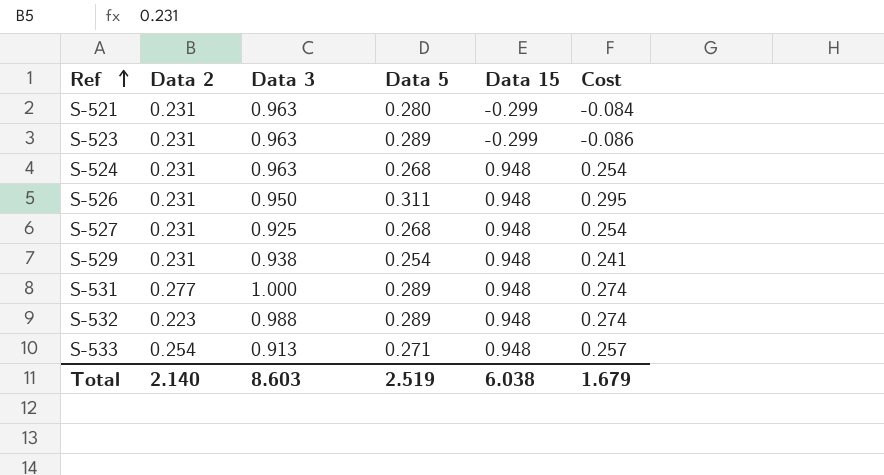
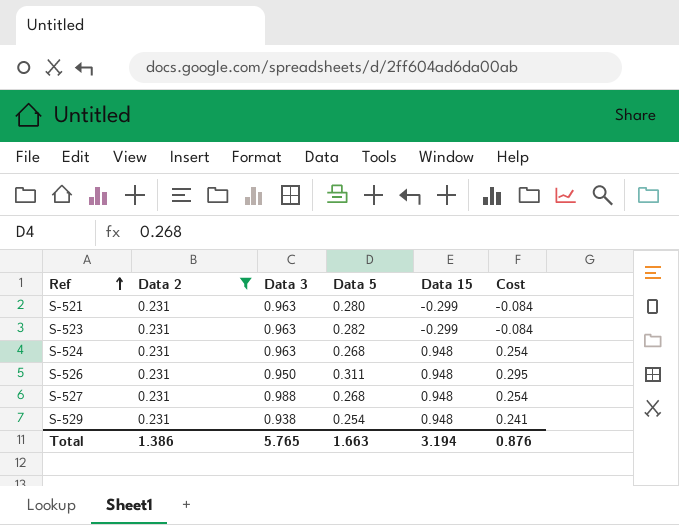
filter: none -> Data 2 = 0.231
S-523 | Data 5: 0.289 -> 0.282
S-523 | Cost: -0.086 -> -0.084
S-527 | Data 3: 0.925 -> 0.988
Total | Data 2: 2.140 -> 1.386
Total | Data 3: 8.603 -> 5.765
Total | Data 5: 2.519 -> 1.663
Total | Data 15: 6.038 -> 3.194
Total | Cost: 1.679 -> 0.876

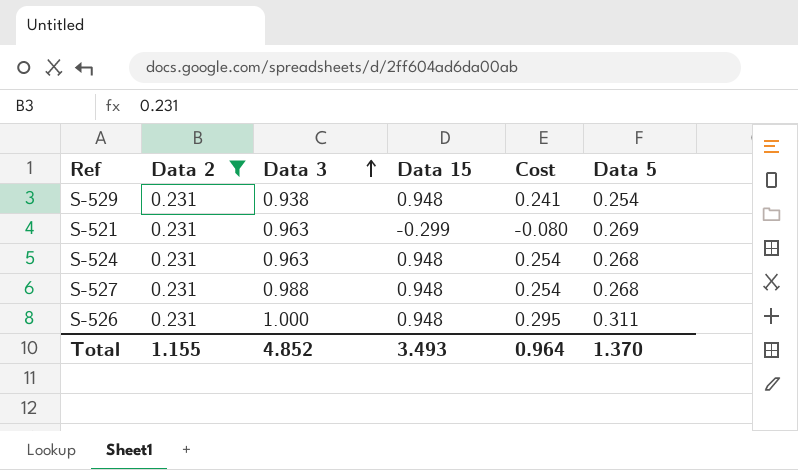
row order: Ref ascending -> Data 3 ascending
column Data 5 | position: 4 -> 6
row S-523: 0.231 | 0.963 | 0.282 | -0.299 | -0.084 -> none
S-521 | Cost: -0.084 -> -0.080
S-521 | Data 5: 0.280 -> 0.269
S-526 | Data 3: 0.950 -> 1.000
Total | Data 2: 1.386 -> 1.155
Total | Data 3: 5.765 -> 4.852
Total | Data 15: 3.194 -> 3.493
Total | Cost: 0.876 -> 0.964
Total | Data 5: 1.663 -> 1.370

